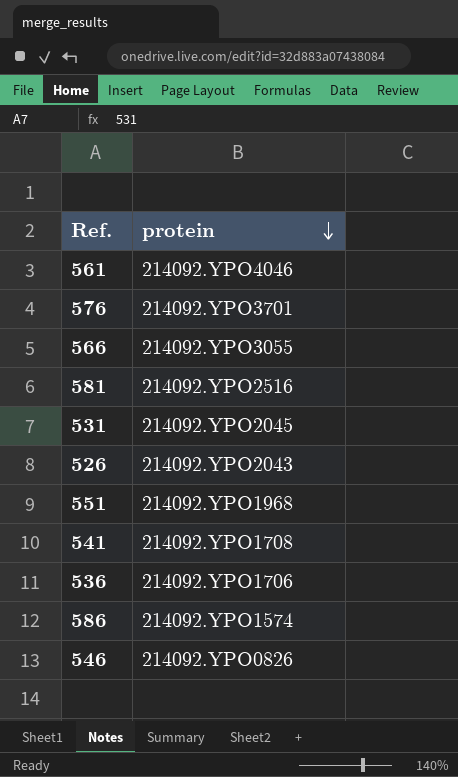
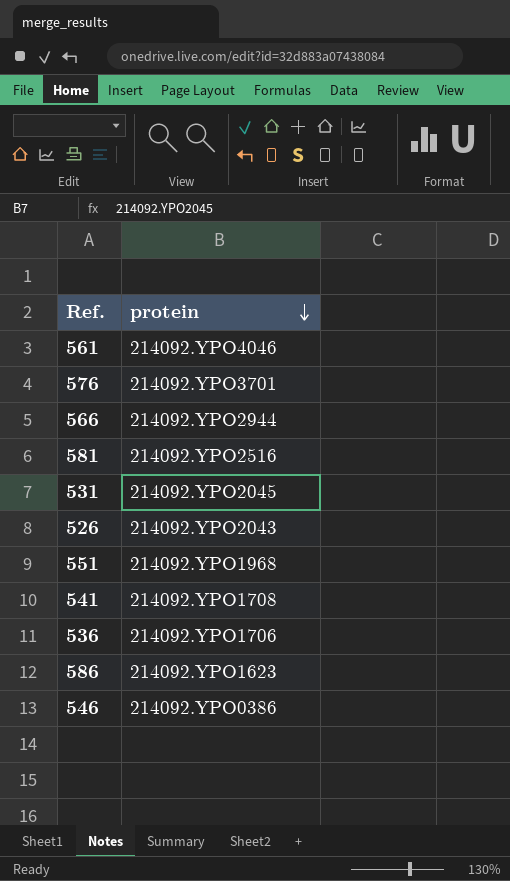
566 | protein: 214092.YPO3055 -> 214092.YPO2944
586 | protein: 214092.YPO1574 -> 214092.YPO1623
546 | protein: 214092.YPO0826 -> 214092.YPO0386

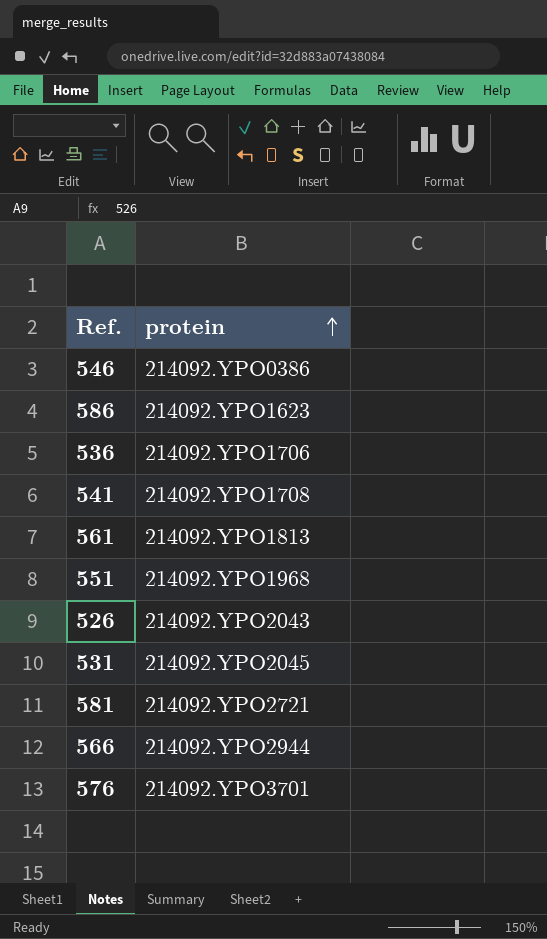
row order: protein descending -> protein ascending
561 | protein: 214092.YPO4046 -> 214092.YPO1813
581 | protein: 214092.YPO2516 -> 214092.YPO2721

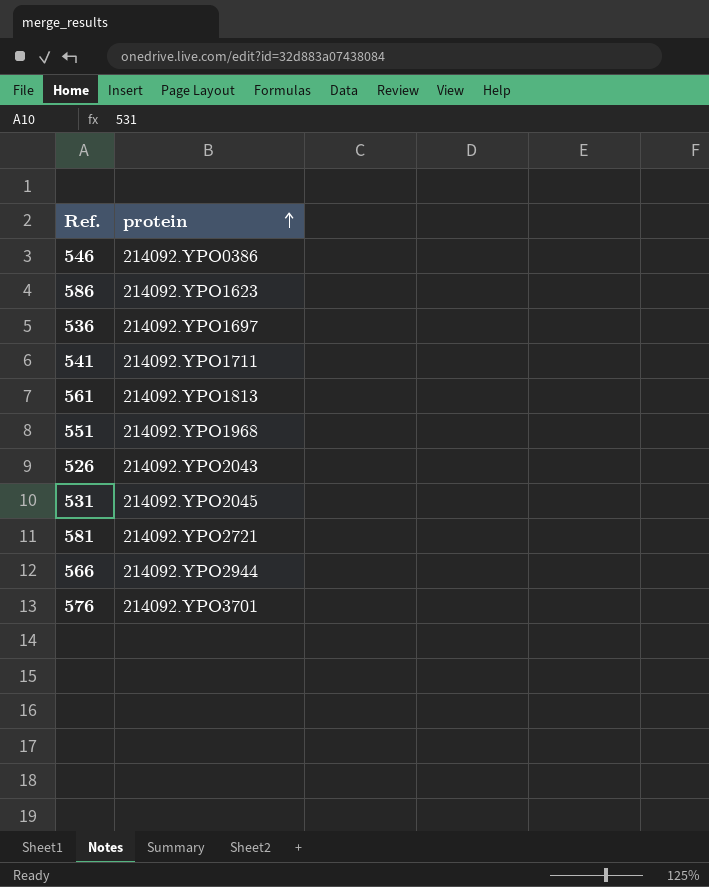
536 | protein: 214092.YPO1706 -> 214092.YPO1697
541 | protein: 214092.YPO1708 -> 214092.YPO1711

